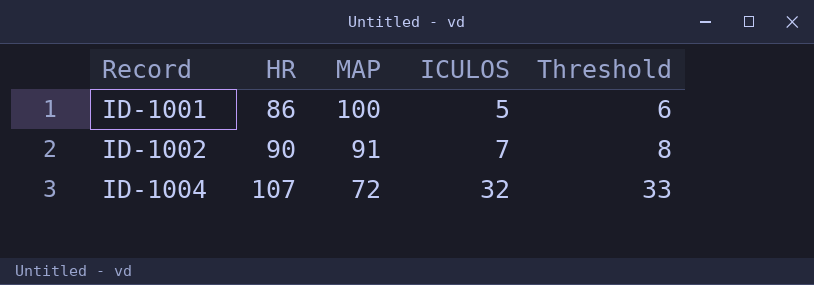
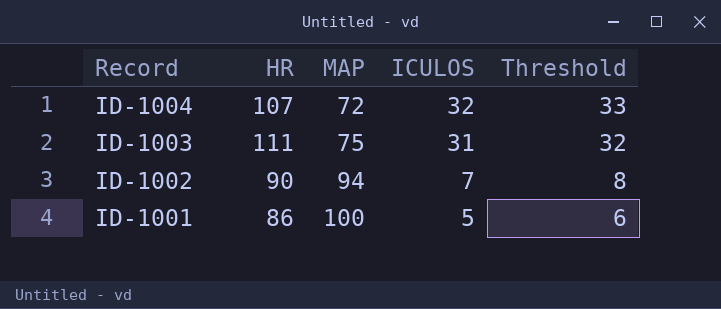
row order: Record ascending -> Record descending
row ID-1003: none -> 111 | 75 | 31 | 32
ID-1002 | MAP: 91 -> 94

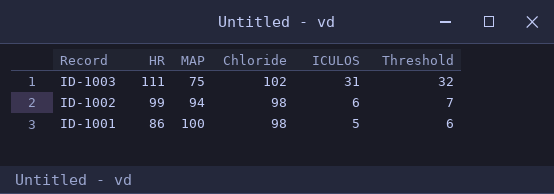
column Chloride | position: none -> 4
row ID-1004: 107 | 72 | 32 | 33 -> none
ID-1002 | HR: 90 -> 99
ID-1002 | ICULOS: 7 -> 6
ID-1002 | Threshold: 8 -> 7

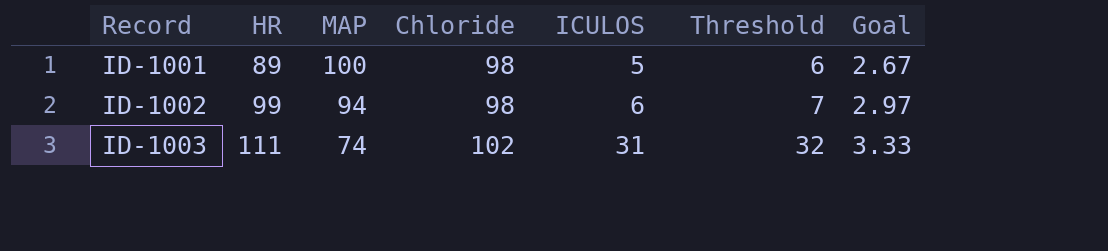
row order: Record descending -> Record ascending
column Goal | formula: none -> [HR] * 0.03
ID-1001 | HR: 86 -> 89
ID-1003 | MAP: 75 -> 74

